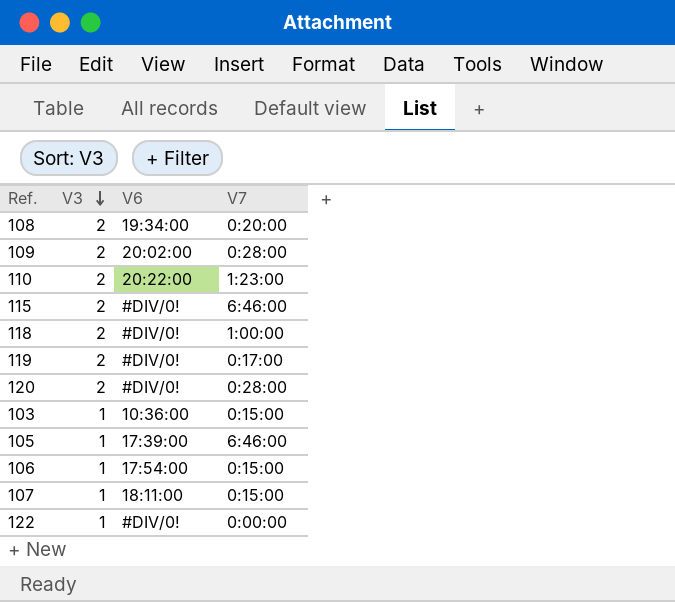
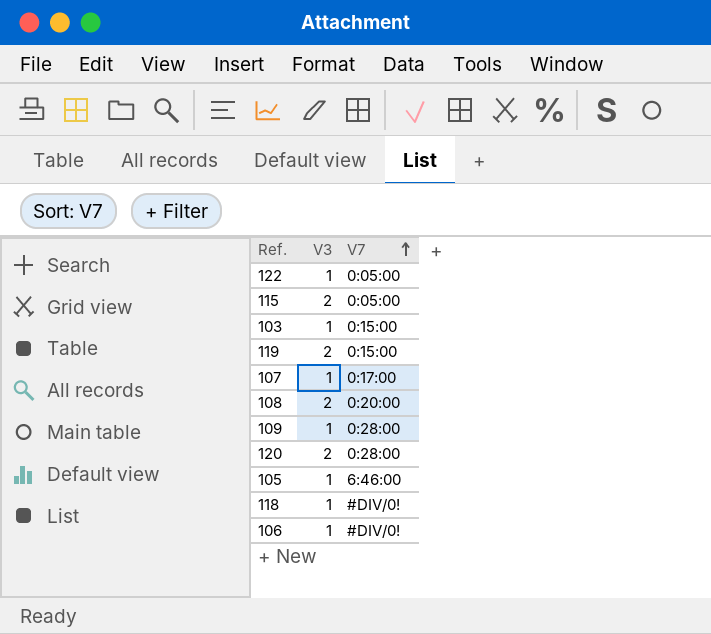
row order: V3 descending -> V7 ascending
column V6 | position: 3 -> none
row 110: 2 | 20:22:00 | 1:23:00 -> none
122 | V7: 0:00:00 -> 0:05:00
115 | V7: 6:46:00 -> 0:05:00
119 | V7: 0:17:00 -> 0:15:00
107 | V7: 0:15:00 -> 0:17:00
109 | V3: 2 -> 1
118 | V3: 2 -> 1
118 | V7: 1:00:00 -> #DIV/0!
106 | V7: 0:15:00 -> #DIV/0!

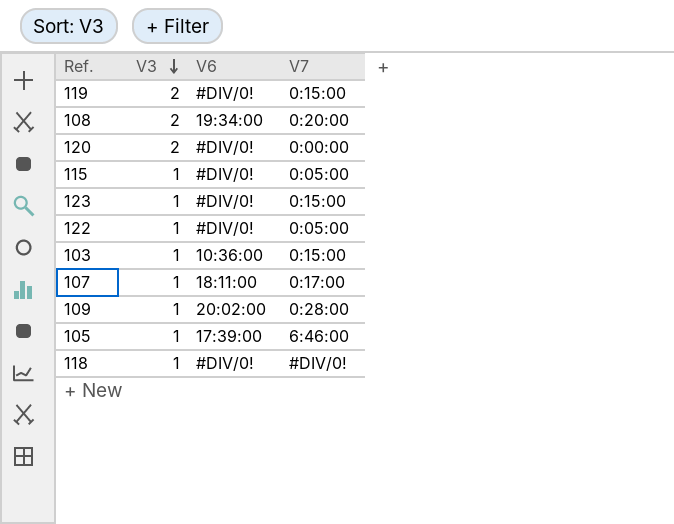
row order: V7 ascending -> V3 descending
column V6 | position: none -> 3
row 106: 1 | #DIV/0! -> none
120 | V7: 0:28:00 -> 0:00:00
115 | V3: 2 -> 1
row 123: none -> 1 | #DIV/0! | 0:15:00

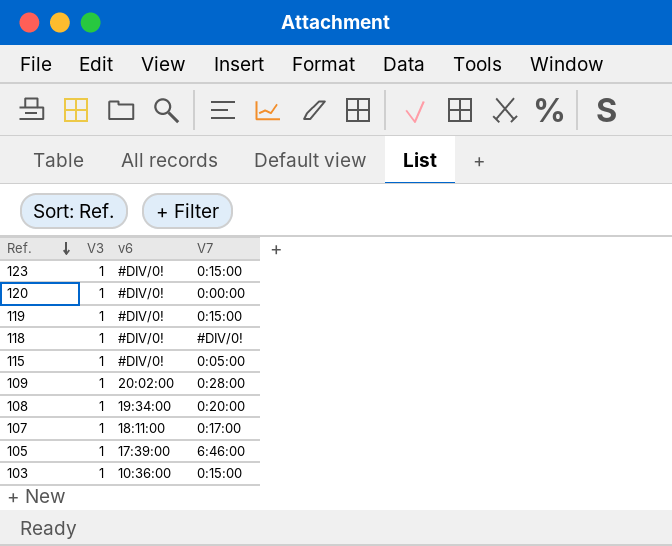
row order: V3 descending -> Ref. descending
column name: V6 -> v6
row 122: 1 | #DIV/0! | 0:05:00 -> none
120 | V3: 2 -> 1
119 | V3: 2 -> 1
108 | V3: 2 -> 1

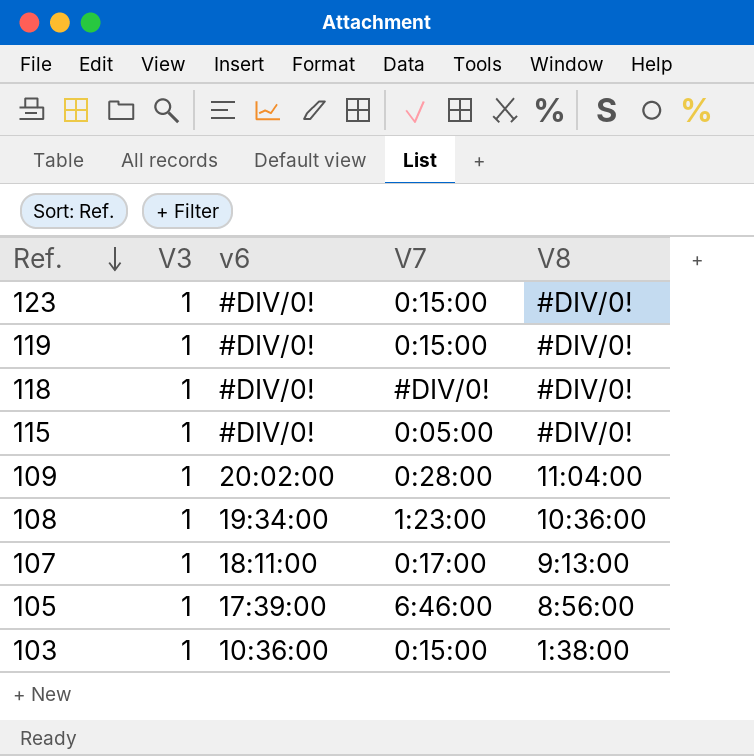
column V8 | position: none -> 5
row 120: 1 | #DIV/0! | 0:00:00 -> none
108 | V7: 0:20:00 -> 1:23:00

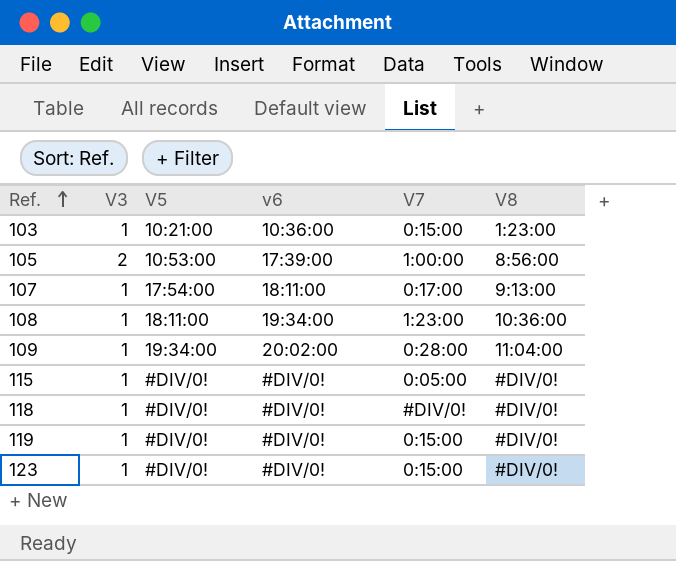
row order: Ref. descending -> Ref. ascending
column V5 | position: none -> 3
103 | V8: 1:38:00 -> 1:23:00
105 | V3: 1 -> 2
105 | V7: 6:46:00 -> 1:00:00

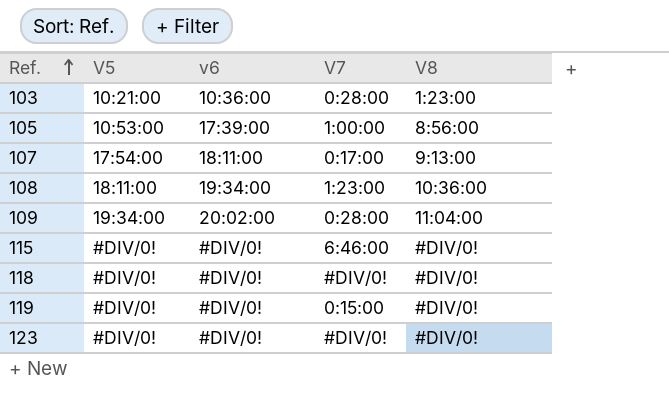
column V3 | position: 2 -> none
103 | V7: 0:15:00 -> 0:28:00
115 | V7: 0:05:00 -> 6:46:00
123 | V7: 0:15:00 -> #DIV/0!

